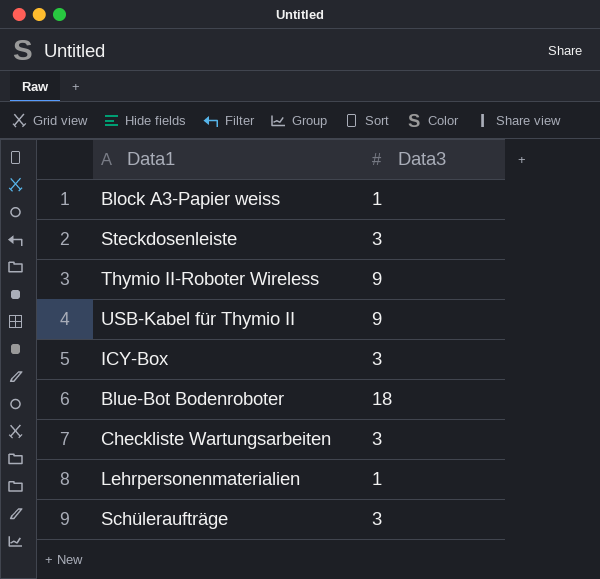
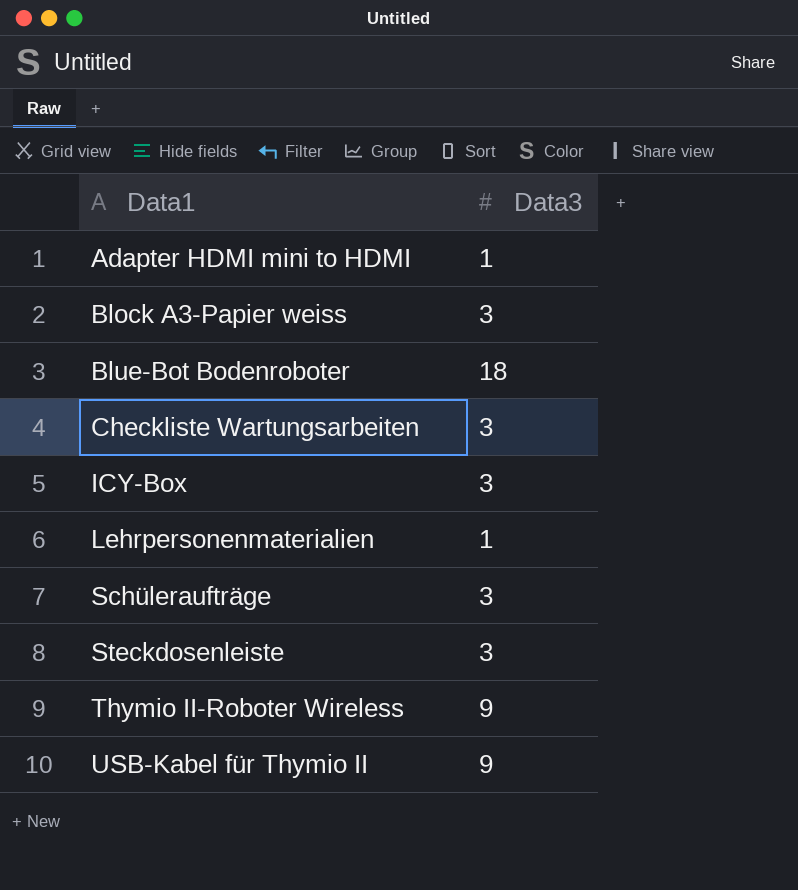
row order: none -> Data1 ascending
row Adapter HDMI mini to HDMI: none -> 1
Block A3-Papier weiss | Data3: 1 -> 3

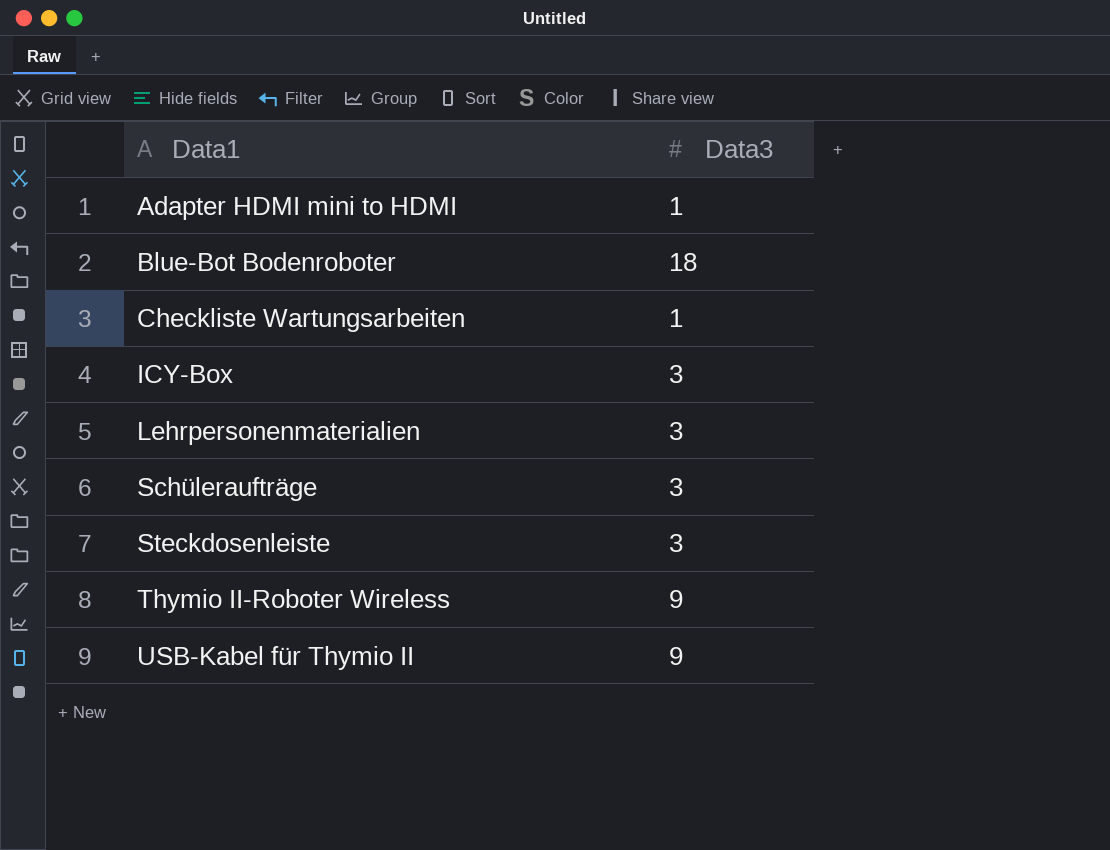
row Block A3-Papier weiss: 3 -> none
Checkliste Wartungsarbeiten | Data3: 3 -> 1
Lehrpersonenmaterialien | Data3: 1 -> 3

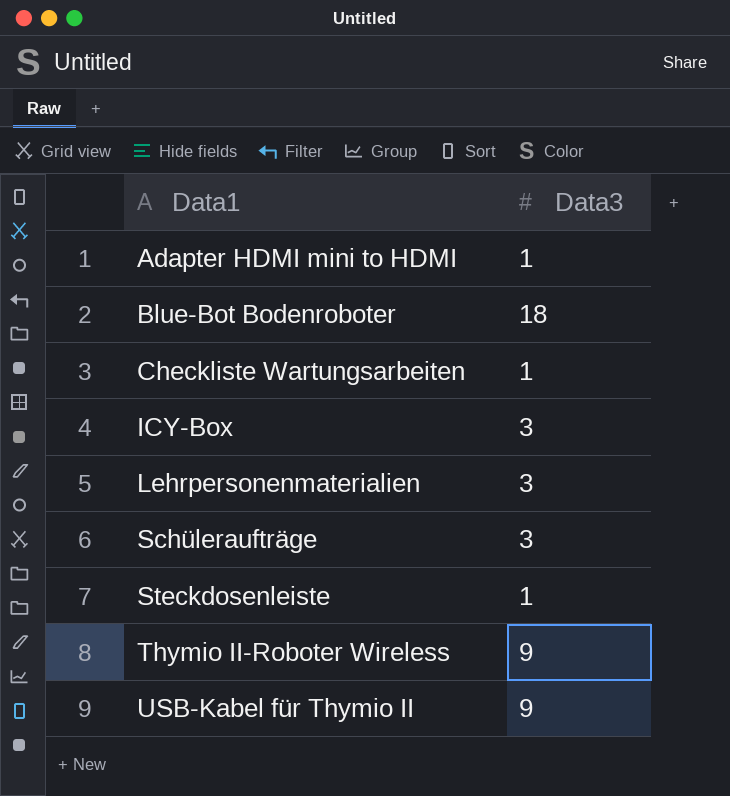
Steckdosenleiste | Data3: 3 -> 1

